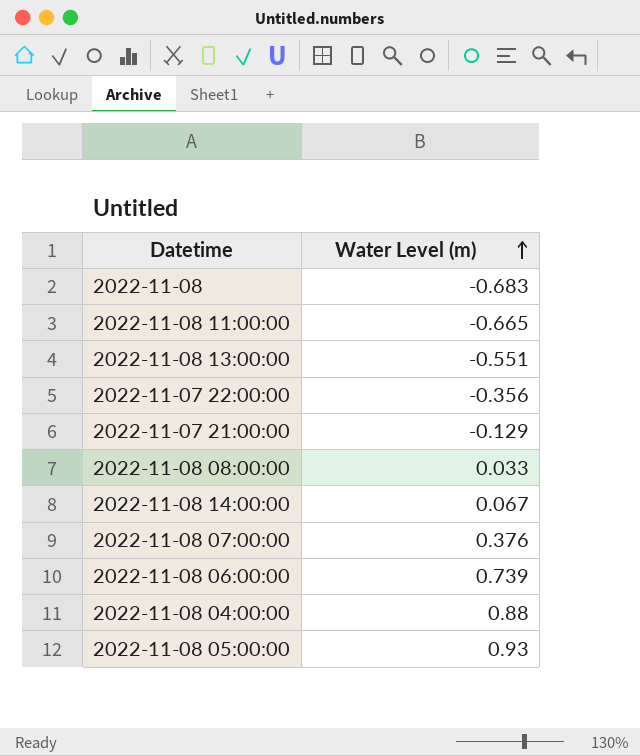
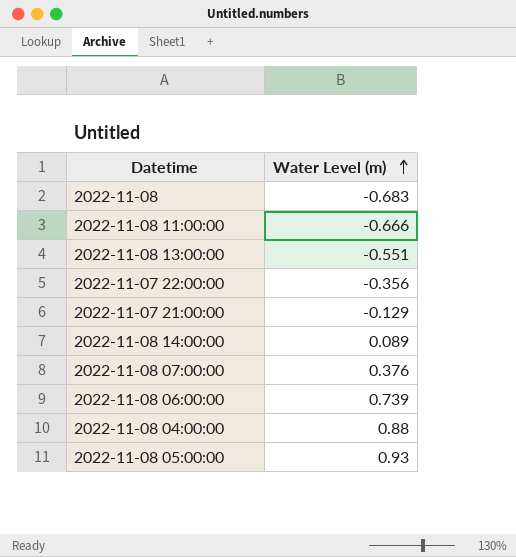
row 2022-11-08 08:00:00: 0.033 -> none
2022-11-08 11:00:00 | Water Level (m): -0.665 -> -0.666
2022-11-08 14:00:00 | Water Level (m): 0.067 -> 0.089

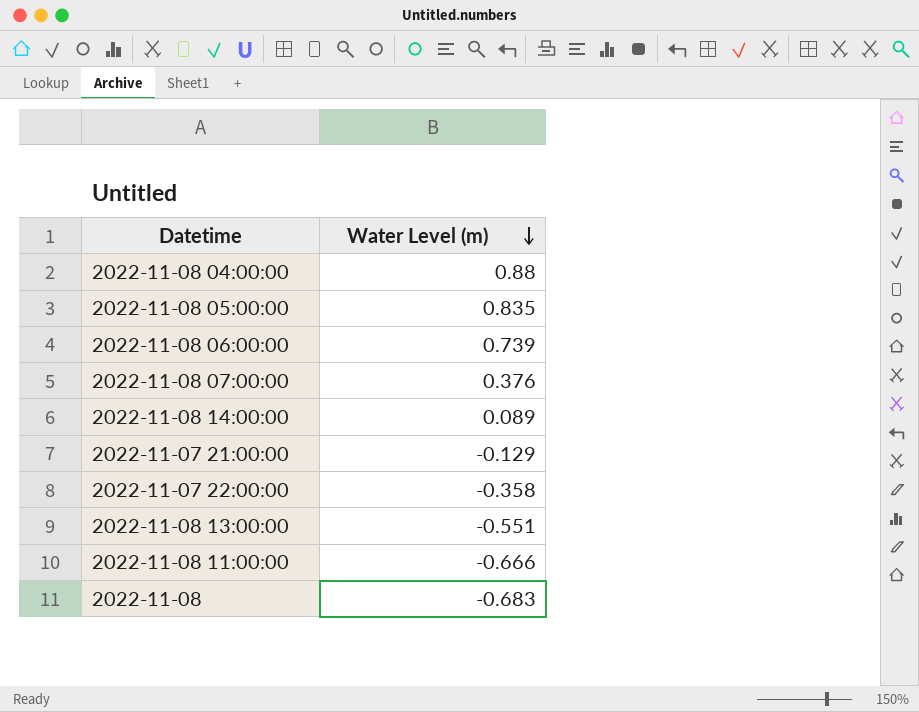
row order: Water Level (m) ascending -> Water Level (m) descending
2022-11-08 05:00:00 | Water Level (m): 0.93 -> 0.835
2022-11-07 22:00:00 | Water Level (m): -0.356 -> -0.358

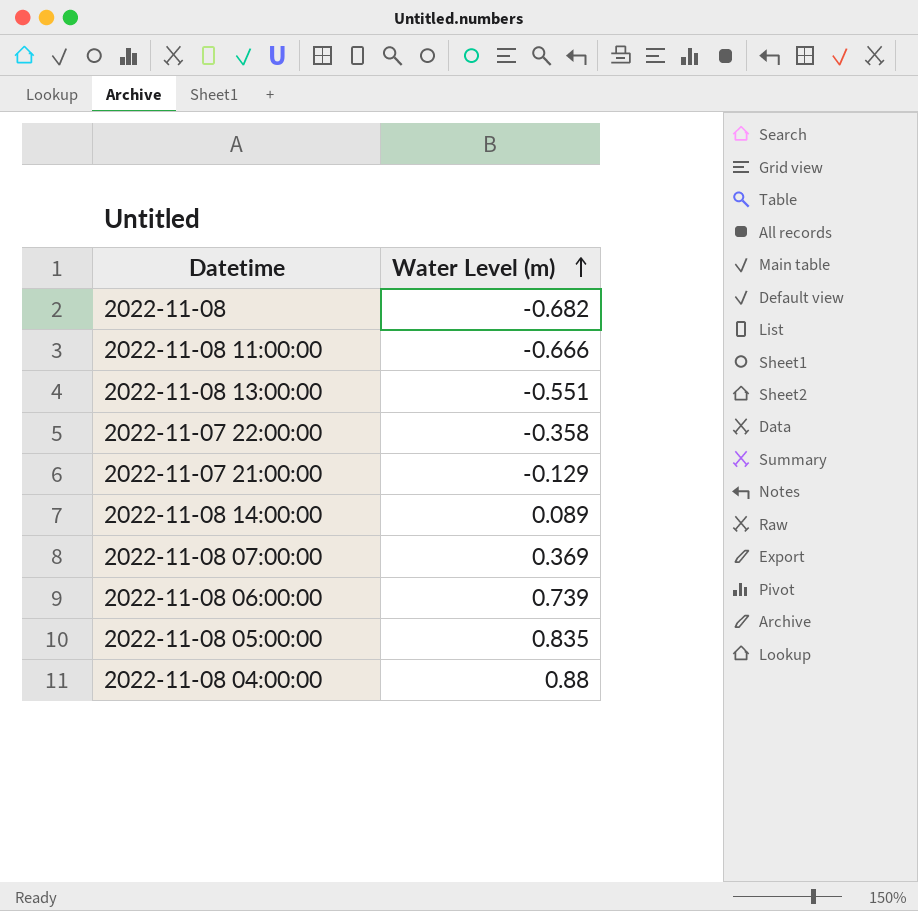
row order: Water Level (m) descending -> Water Level (m) ascending
2022-11-08 | Water Level (m): -0.683 -> -0.682
2022-11-08 07:00:00 | Water Level (m): 0.376 -> 0.369

